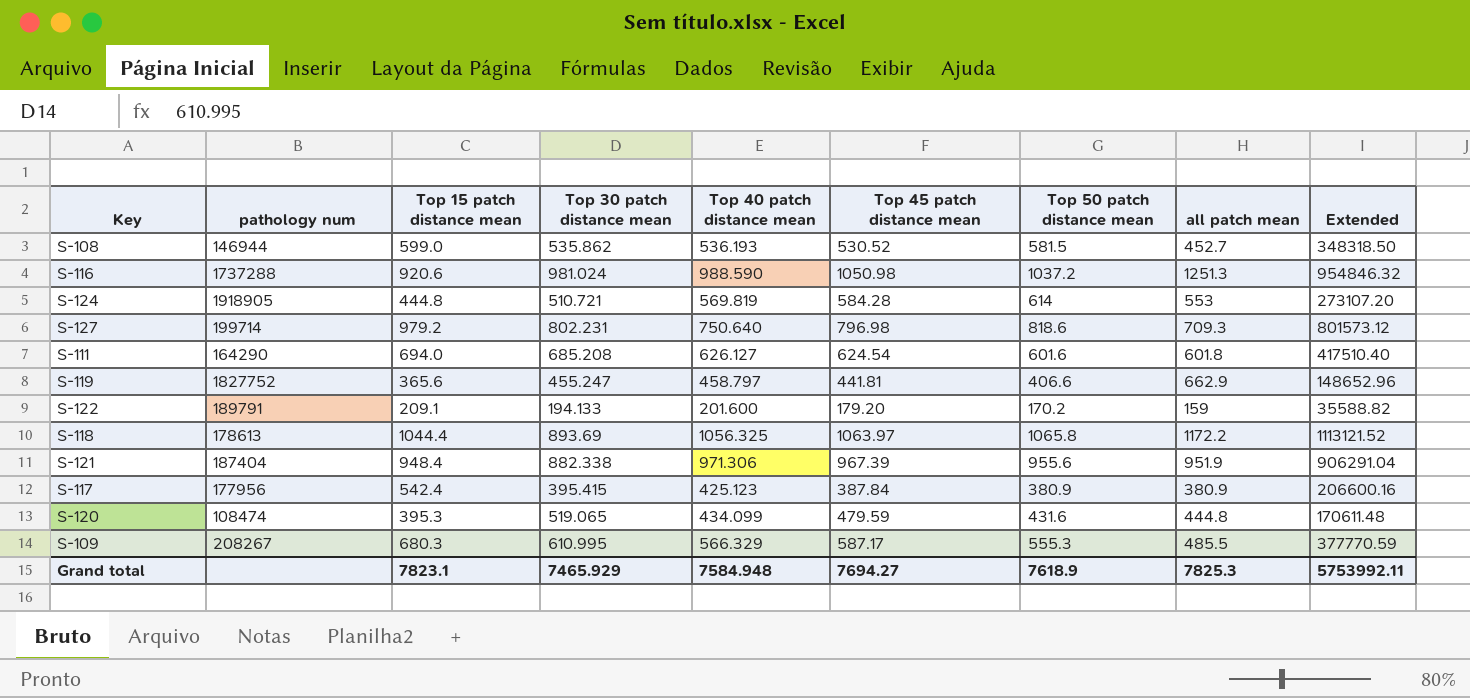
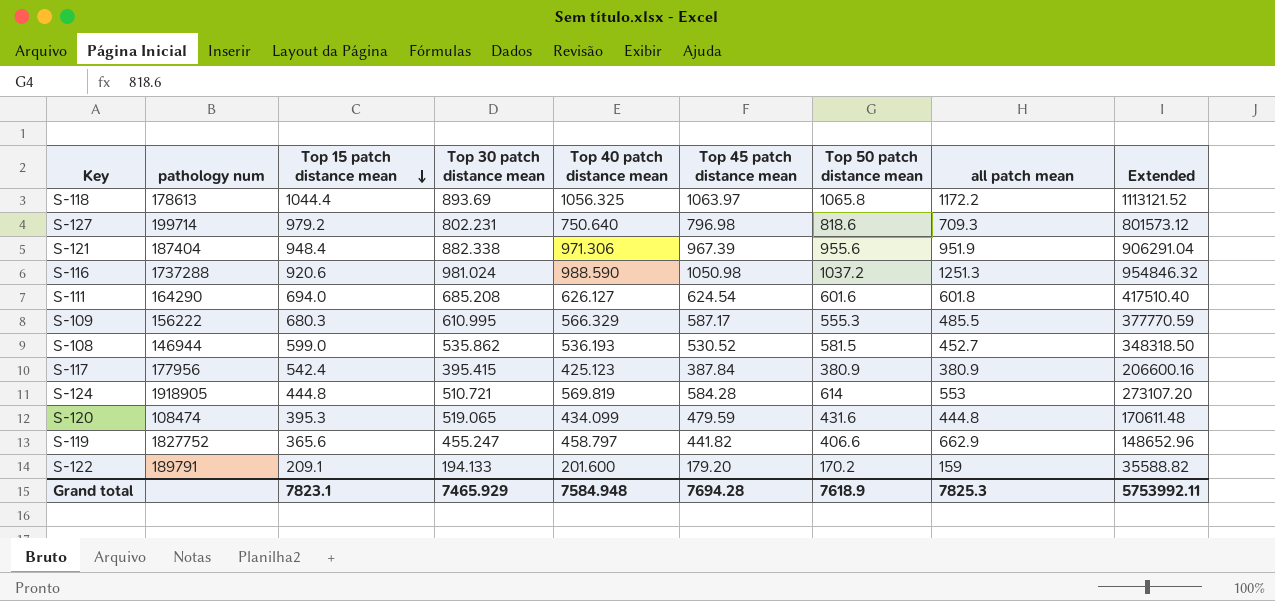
row order: none -> Top 15 patch distance mean descending
S-109 | pathology num: 208267 -> 156222
S-119 | Top 45 patch distance mean: 441.81 -> 441.82
Grand total | Top 45 patch distance mean: 7694.27 -> 7694.28

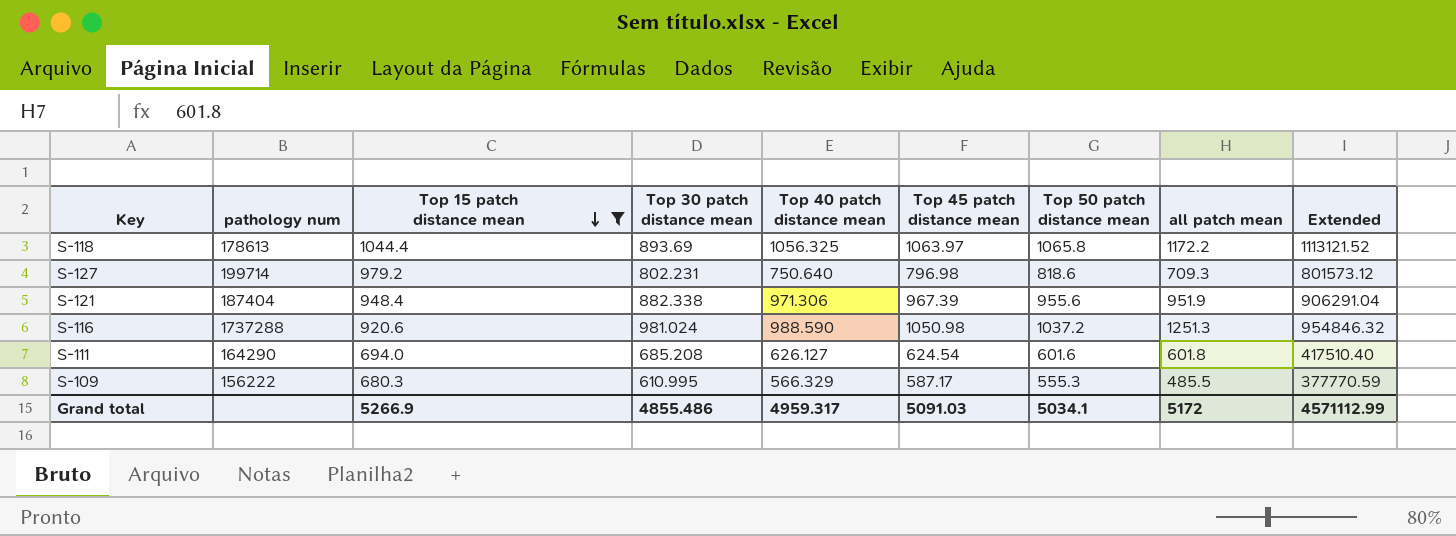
filter: none -> Top 15 patch distance mean >= 680.3
Grand total | Top 15 patch distance mean: 7823.1 -> 5266.9
Grand total | Top 30 patch distance mean: 7465.929 -> 4855.486
Grand total | Top 40 patch distance mean: 7584.948 -> 4959.317
Grand total | Top 45 patch distance mean: 7694.28 -> 5091.03
Grand total | Top 50 patch distance mean: 7618.9 -> 5034.1
Grand total | all patch mean: 7825.3 -> 5172
Grand total | Extended: 5753992.11 -> 4571112.99

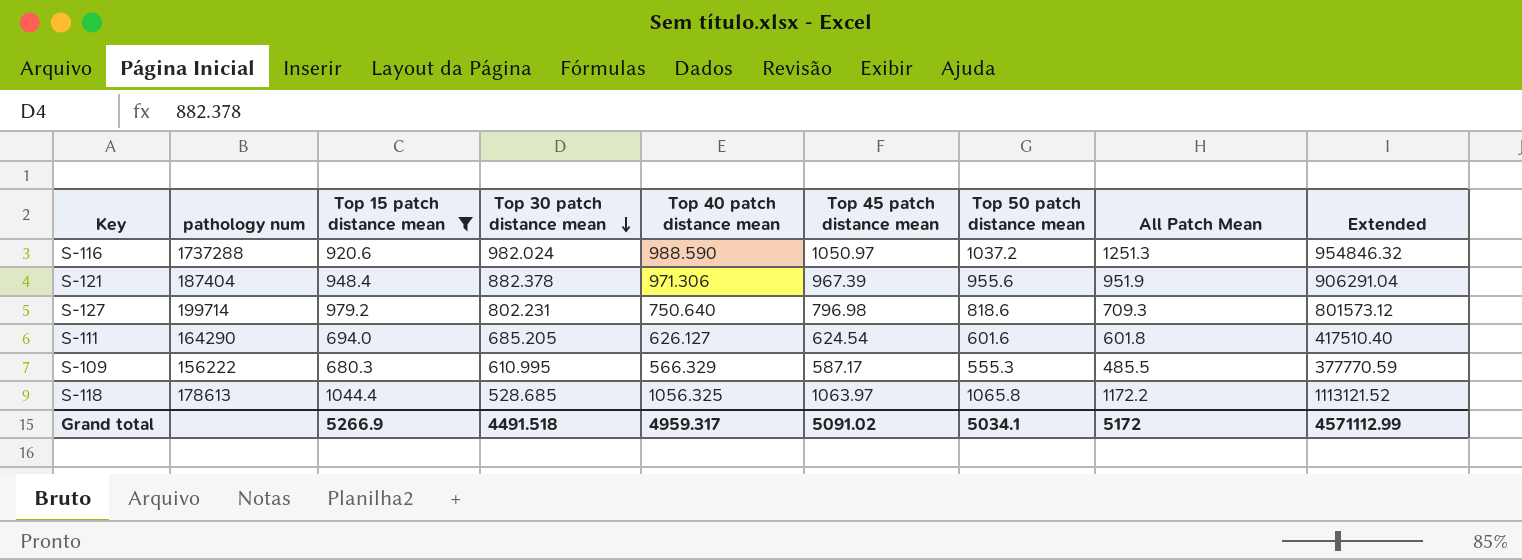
row order: Top 15 patch distance mean descending -> Top 30 patch distance mean descending
column name: all patch mean -> All Patch Mean
S-116 | Top 30 patch distance mean: 981.024 -> 982.024
S-116 | Top 45 patch distance mean: 1050.98 -> 1050.97
S-121 | Top 30 patch distance mean: 882.338 -> 882.378
S-111 | Top 30 patch distance mean: 685.208 -> 685.205
S-118 | Top 30 patch distance mean: 893.69 -> 528.685
Grand total | Top 30 patch distance mean: 4855.486 -> 4491.518
Grand total | Top 45 patch distance mean: 5091.03 -> 5091.02

